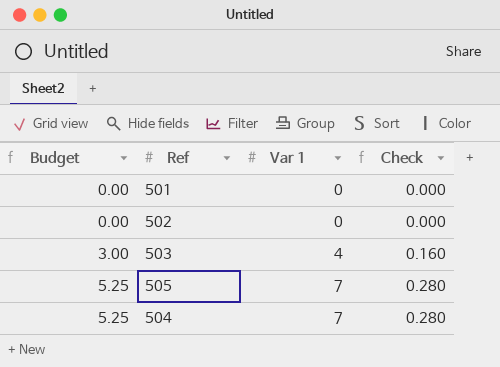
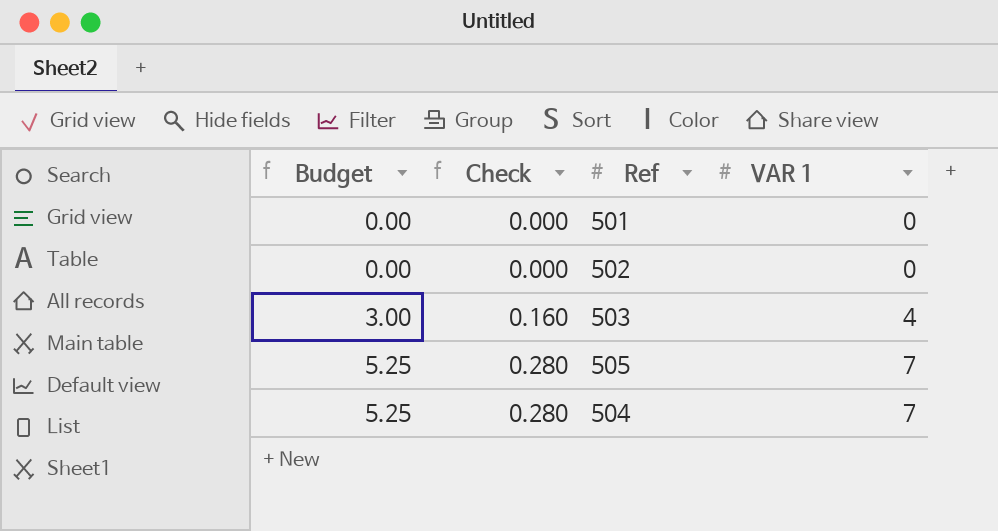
column Check | position: 4 -> 2
column name: Var 1 -> VAR 1

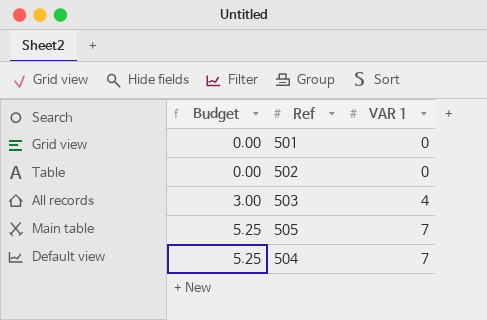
column Check | formula: [VAR 1] * 0.04 -> none

